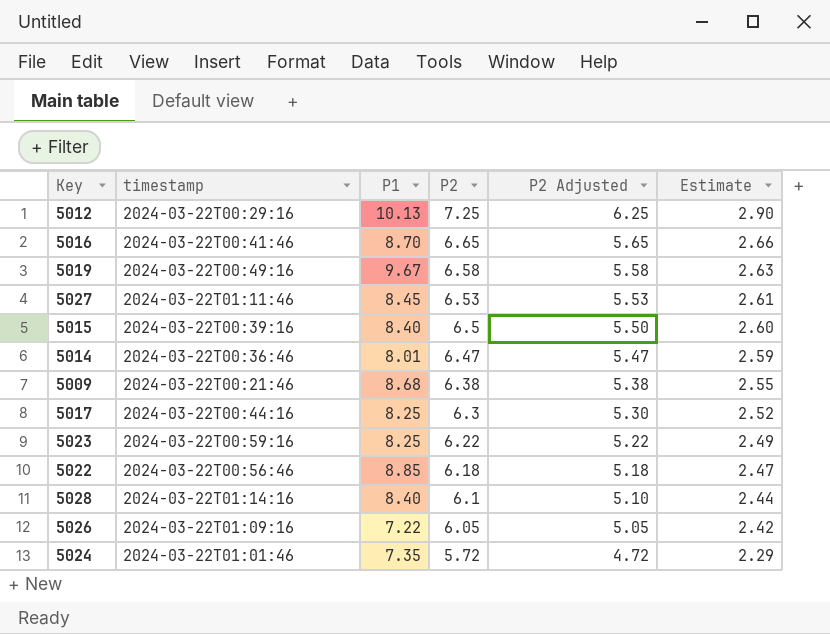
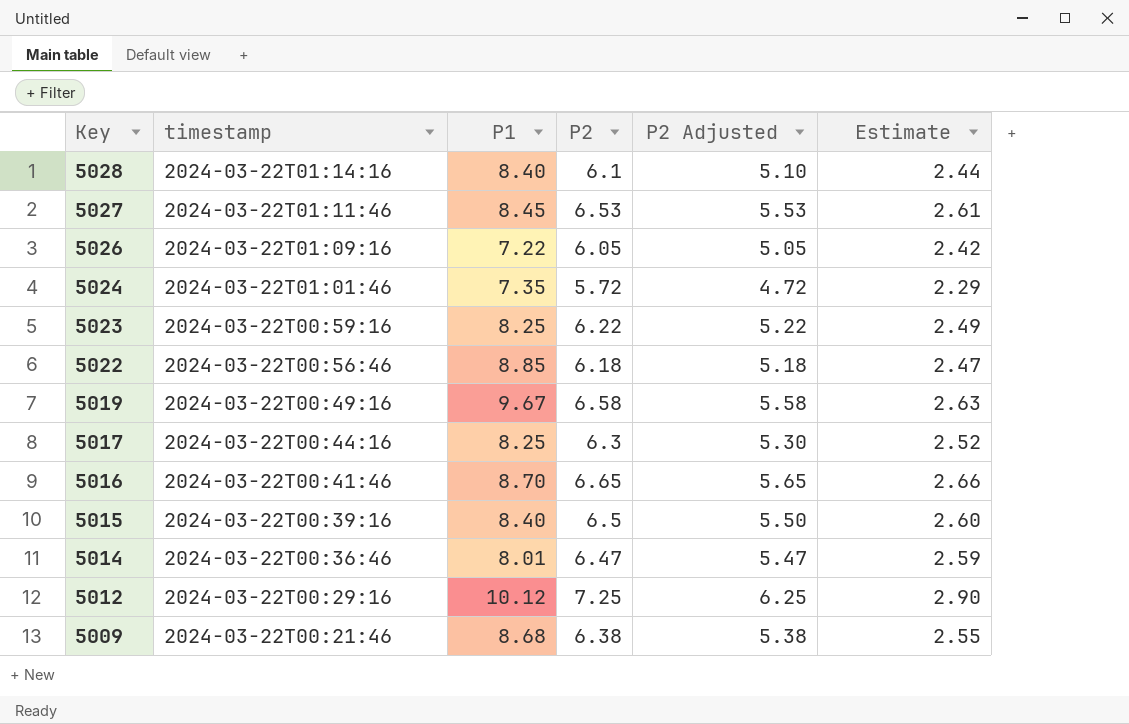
row order: P2 descending -> Key descending
5012 | P1: 10.13 -> 10.12

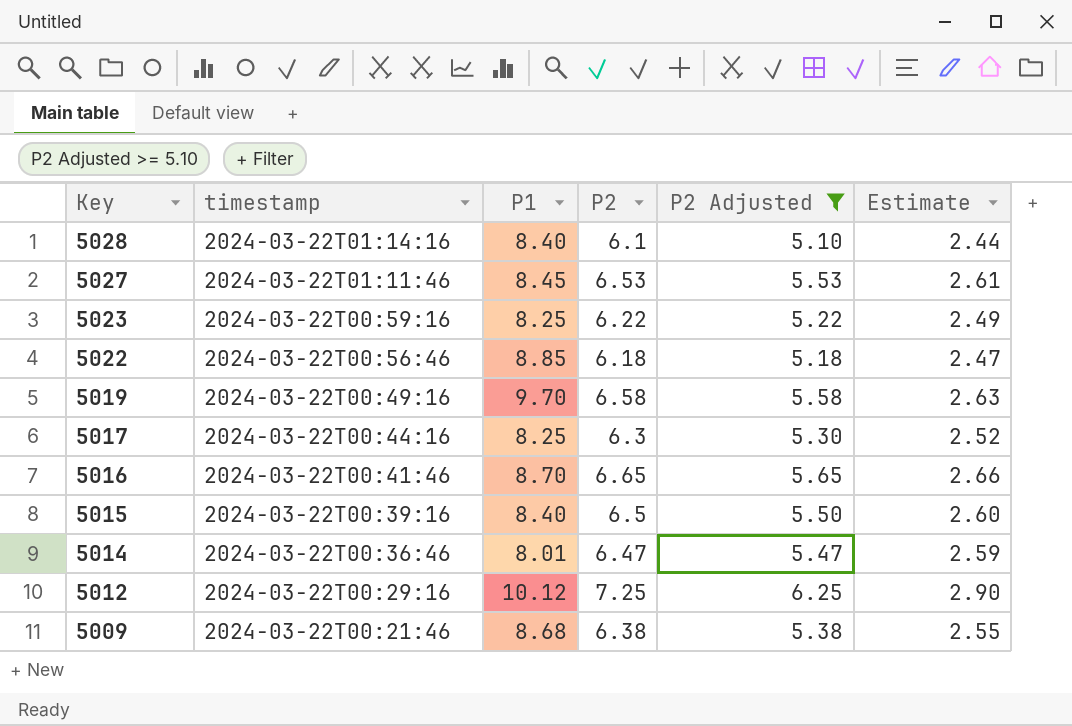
filter: none -> P2 Adjusted >= 5.10
5019 | P1: 9.67 -> 9.70

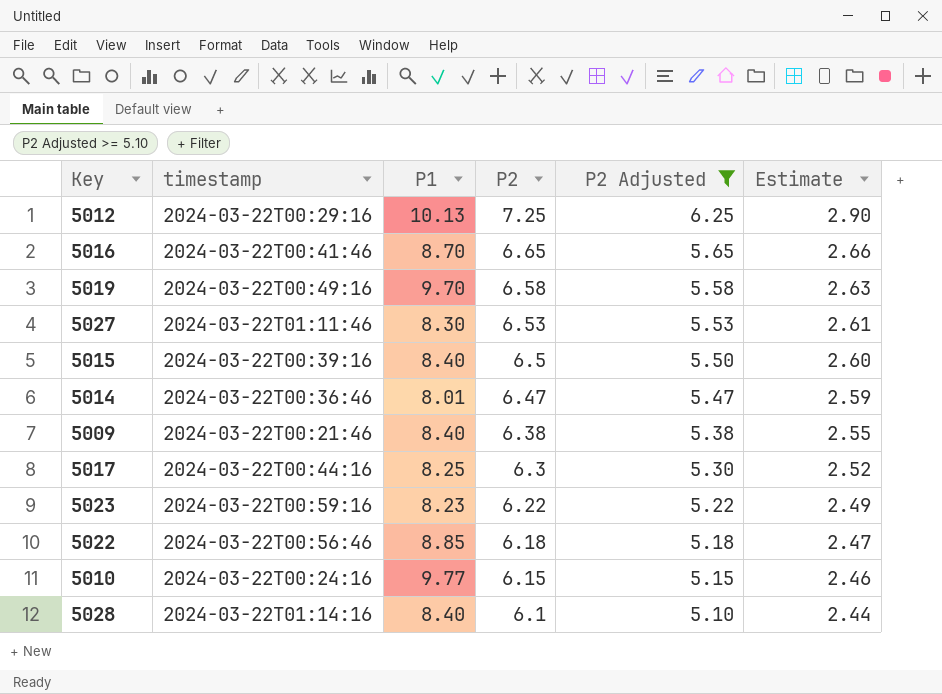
row order: Key descending -> P2 descending
5012 | P1: 10.12 -> 10.13
5027 | P1: 8.45 -> 8.30
5009 | P1: 8.68 -> 8.40
5023 | P1: 8.25 -> 8.23
row 5010: none -> 2024-03-22T00:24:16 | 9.77 | 6.15 | 5.15 | 2.46

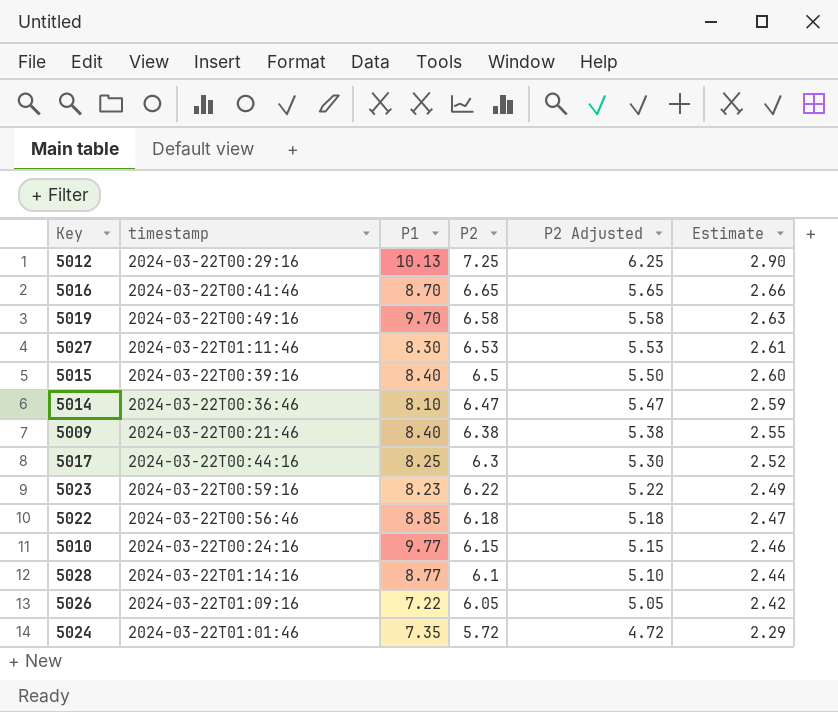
filter: P2 Adjusted >= 5.10 -> none
5014 | P1: 8.01 -> 8.10
5028 | P1: 8.40 -> 8.77

